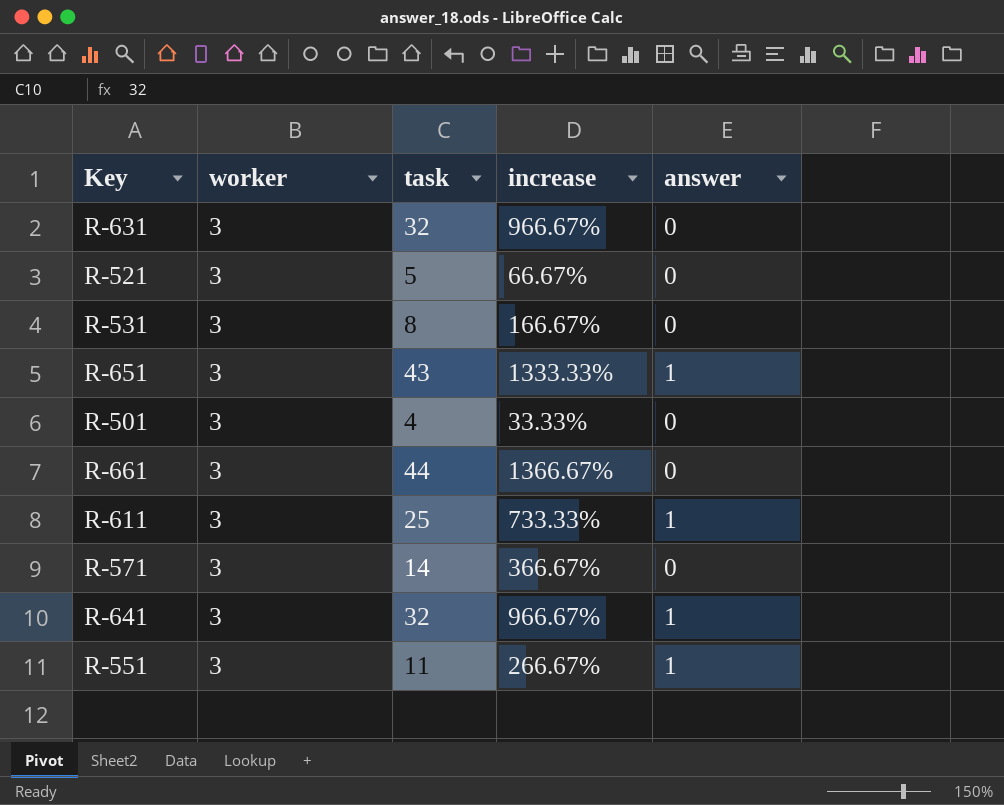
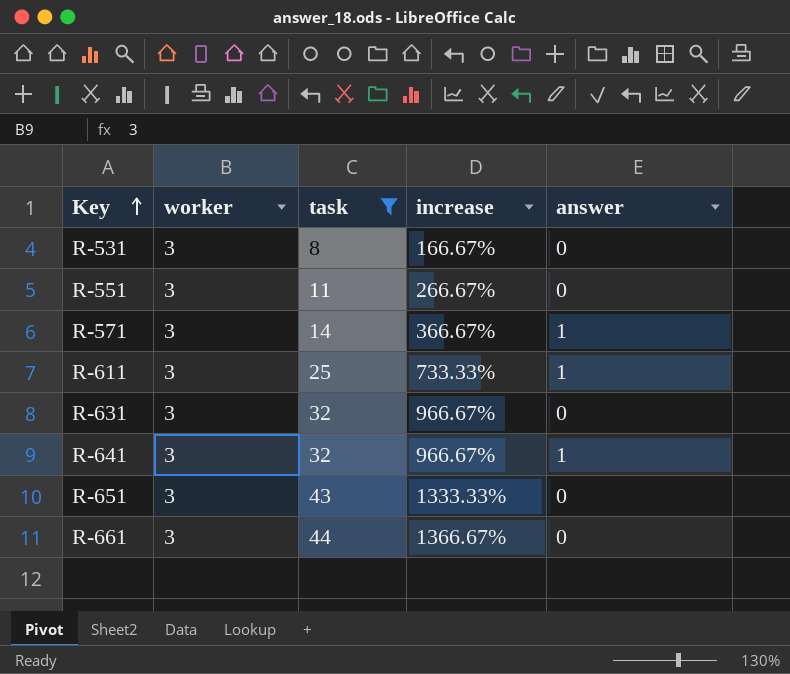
filter: none -> task >= 8
row order: none -> Key ascending
R-551 | answer: 1 -> 0
R-571 | answer: 0 -> 1
R-651 | answer: 1 -> 0

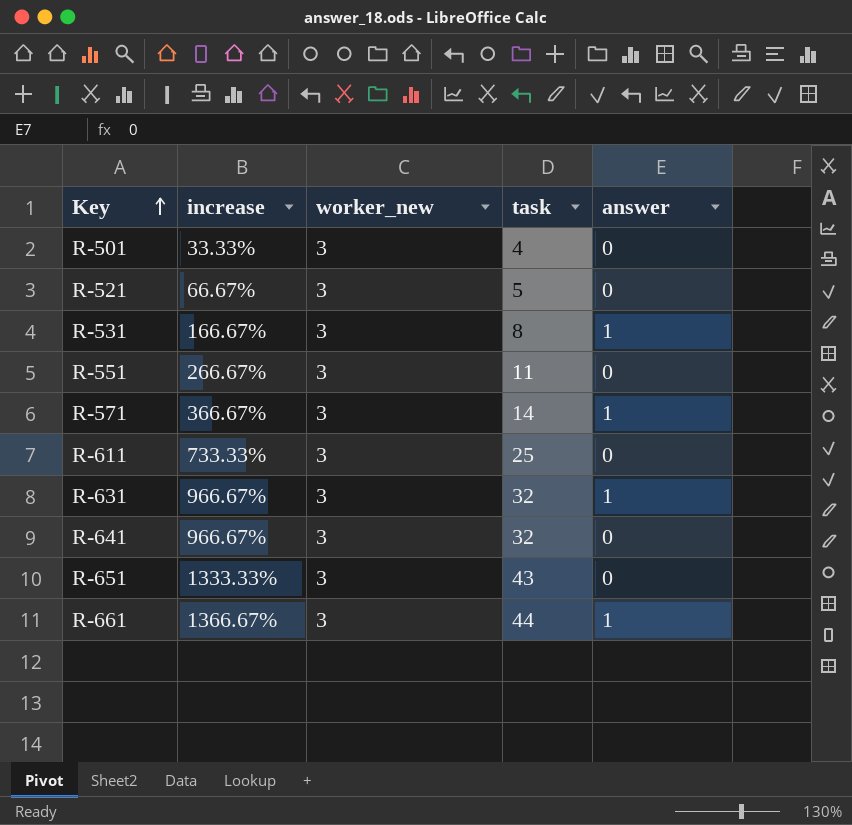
filter: task >= 8 -> none
column increase | position: 4 -> 2
column name: worker -> worker_new
R-531 | answer: 0 -> 1
R-611 | answer: 1 -> 0
R-631 | answer: 0 -> 1
R-641 | answer: 1 -> 0
R-661 | answer: 0 -> 1

